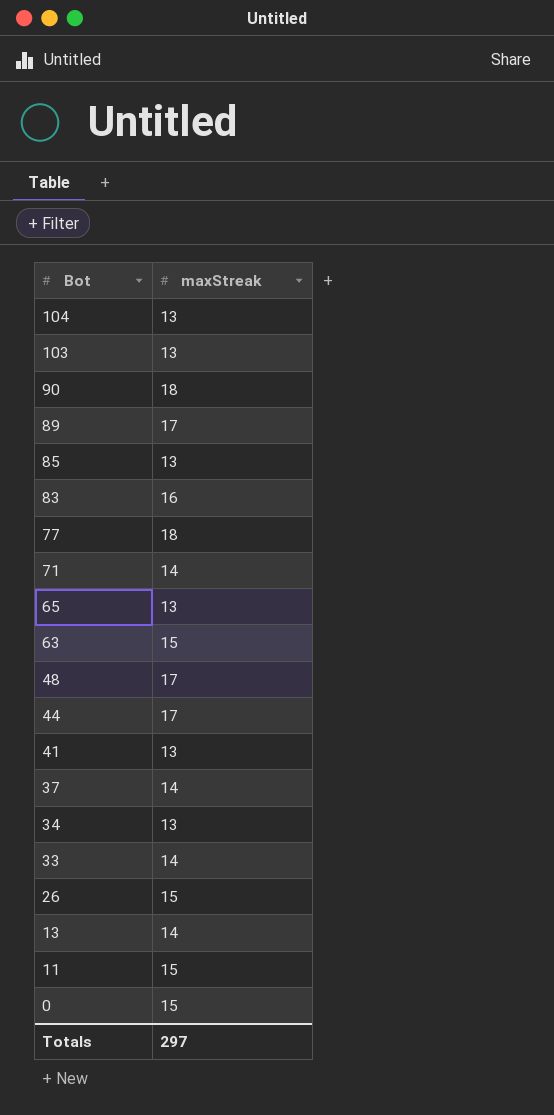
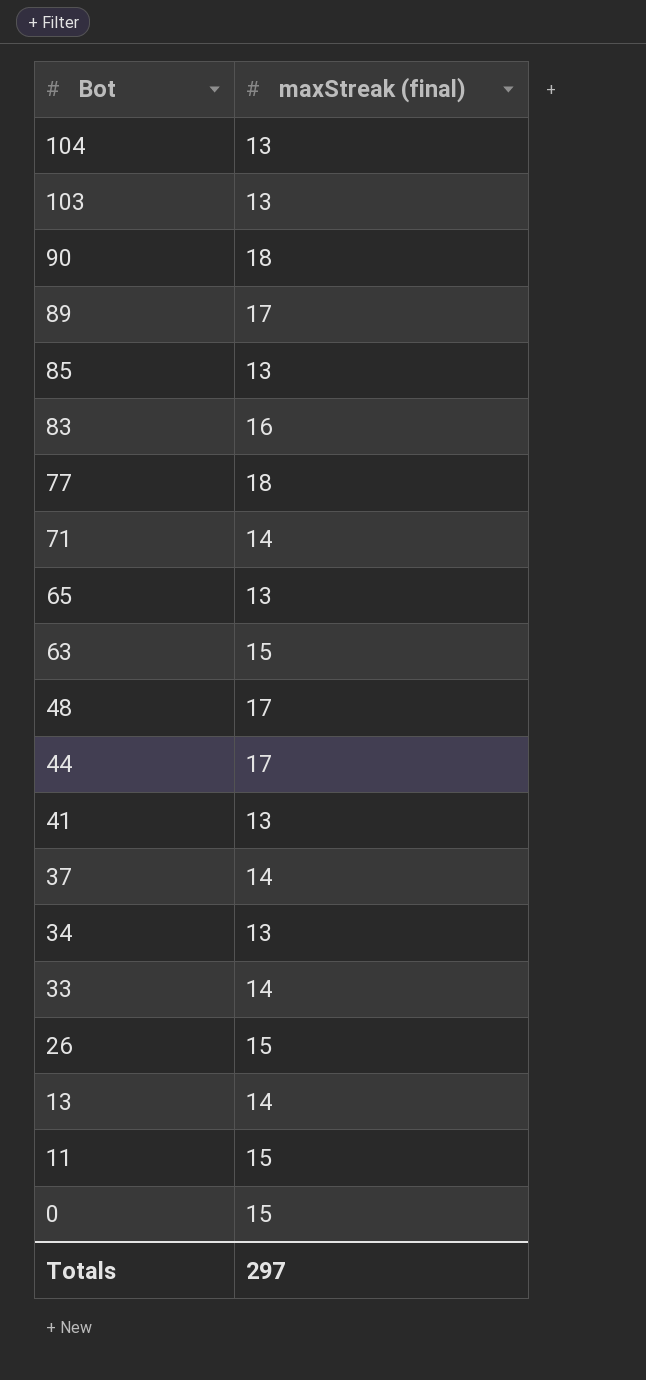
column name: maxStreak -> maxStreak (final)

